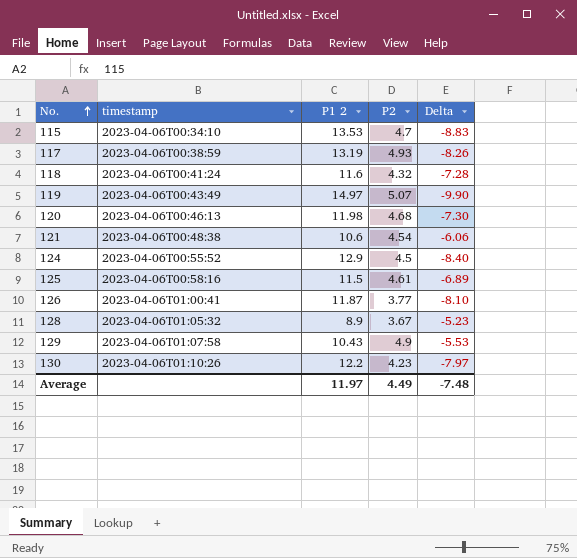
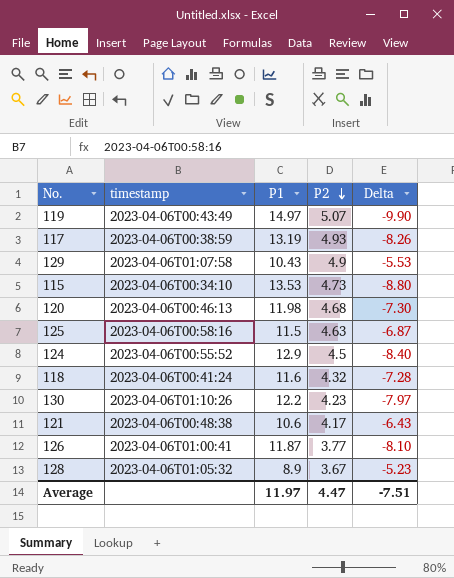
row order: No. ascending -> P2 descending
column name: P1 2 -> P1
115 | P2: 4.7 -> 4.73
115 | Delta: -8.83 -> -8.80
125 | P2: 4.61 -> 4.63
125 | Delta: -6.89 -> -6.87
121 | P2: 4.54 -> 4.17
121 | Delta: -6.06 -> -6.43
Average | P2: 4.49 -> 4.47
Average | Delta: -7.48 -> -7.51

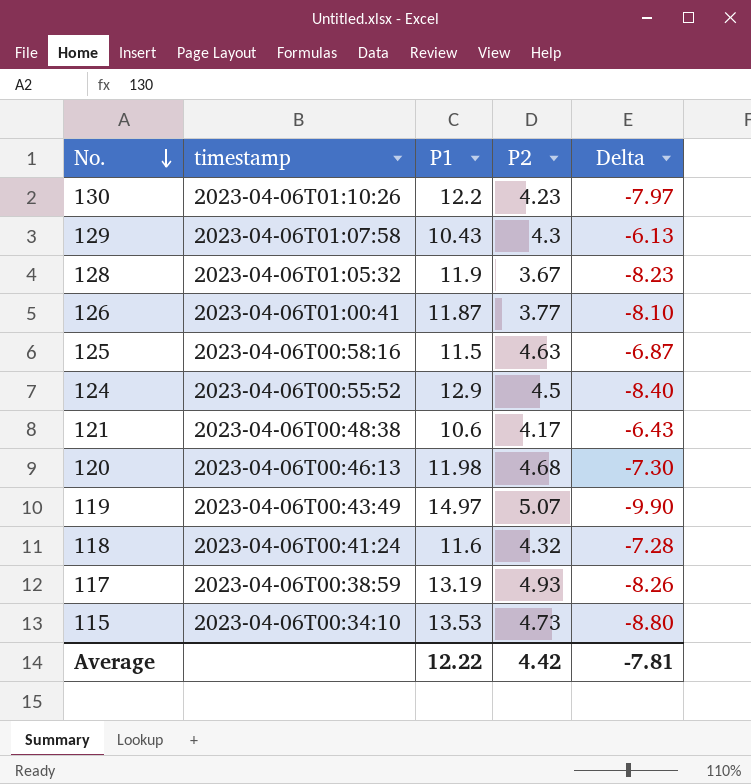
row order: P2 descending -> No. descending
129 | P2: 4.9 -> 4.3
129 | Delta: -5.53 -> -6.13
128 | P1: 8.9 -> 11.9
128 | Delta: -5.23 -> -8.23
Average | P1: 11.97 -> 12.22
Average | P2: 4.47 -> 4.42
Average | Delta: -7.51 -> -7.81

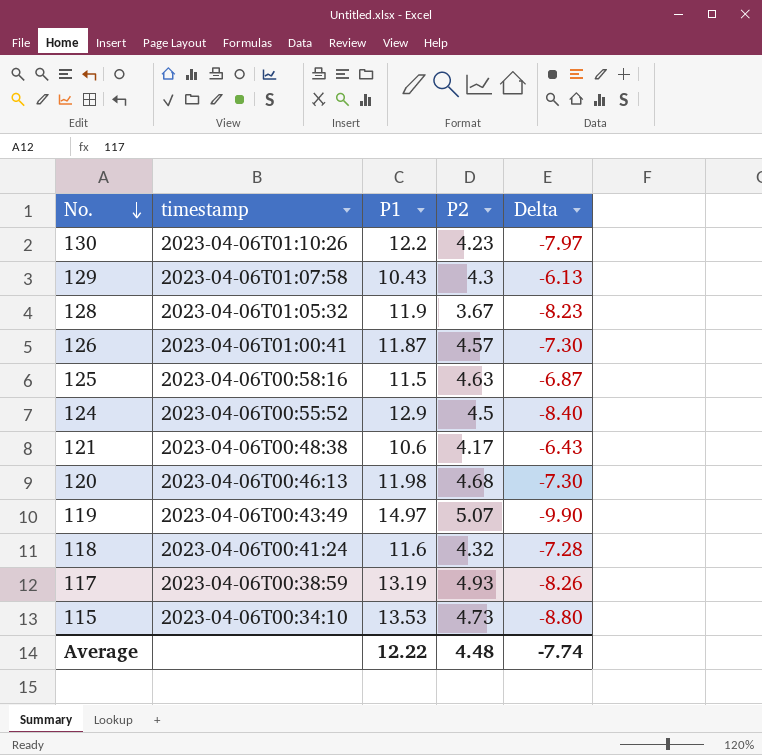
126 | P2: 3.77 -> 4.57
126 | Delta: -8.10 -> -7.30
Average | P2: 4.42 -> 4.48
Average | Delta: -7.81 -> -7.74

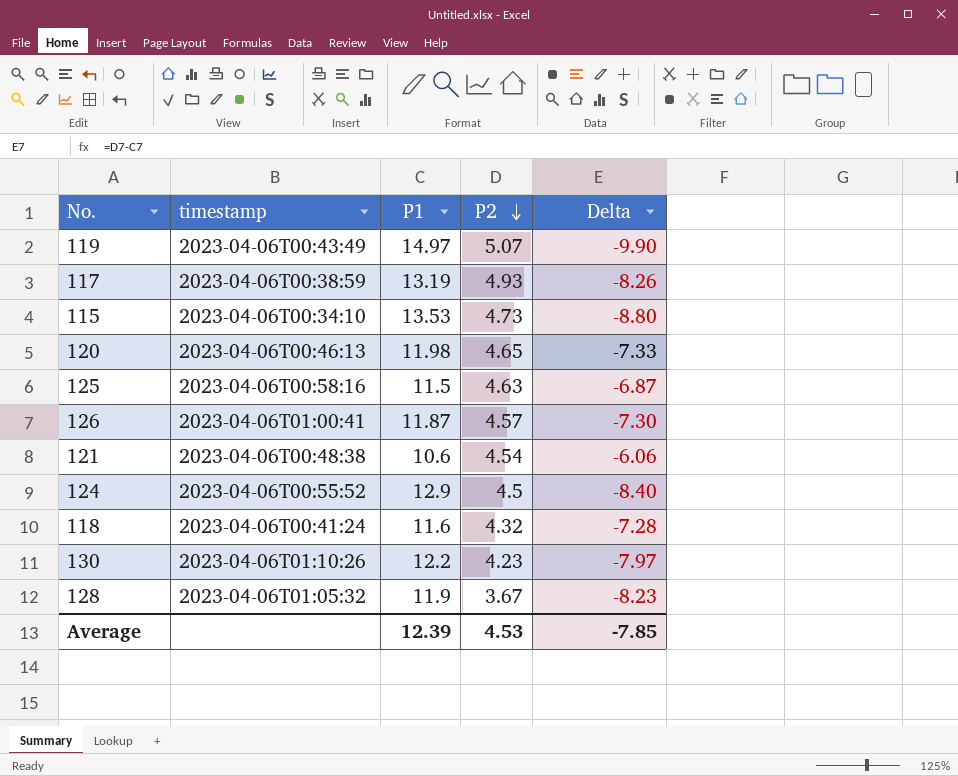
row order: No. descending -> P2 descending
row 129: 2023-04-06T01:07:58 | 10.43 | 4.3 | -6.13 -> none
120 | P2: 4.68 -> 4.65
120 | Delta: -7.30 -> -7.33
121 | P2: 4.17 -> 4.54
121 | Delta: -6.43 -> -6.06
Average | P1: 12.22 -> 12.39
Average | P2: 4.48 -> 4.53
Average | Delta: -7.74 -> -7.85

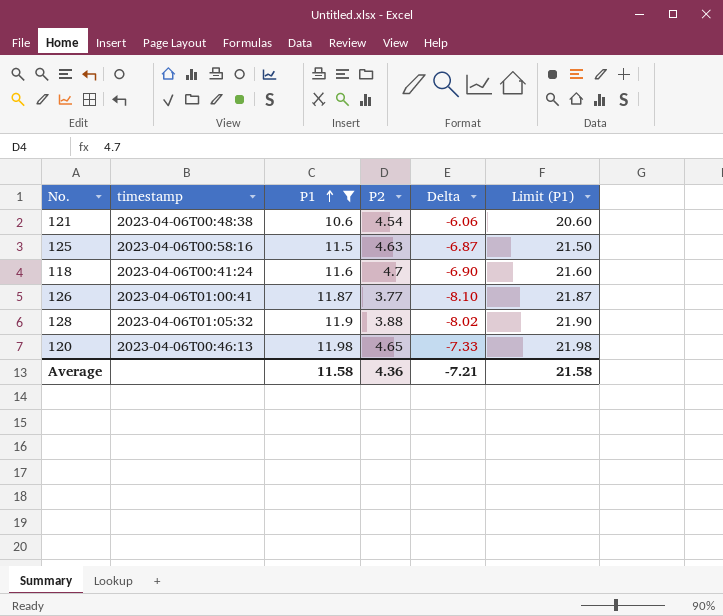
filter: none -> P1 <= 11.98
row order: P2 descending -> P1 ascending
column Limit (P1) | formula: none -> [P1] + 10
118 | P2: 4.32 -> 4.7
118 | Delta: -7.28 -> -6.90
126 | P2: 4.57 -> 3.77
126 | Delta: -7.30 -> -8.10
128 | P2: 3.67 -> 3.88
128 | Delta: -8.23 -> -8.02
Average | P1: 12.39 -> 11.58
Average | P2: 4.53 -> 4.36
Average | Delta: -7.85 -> -7.21

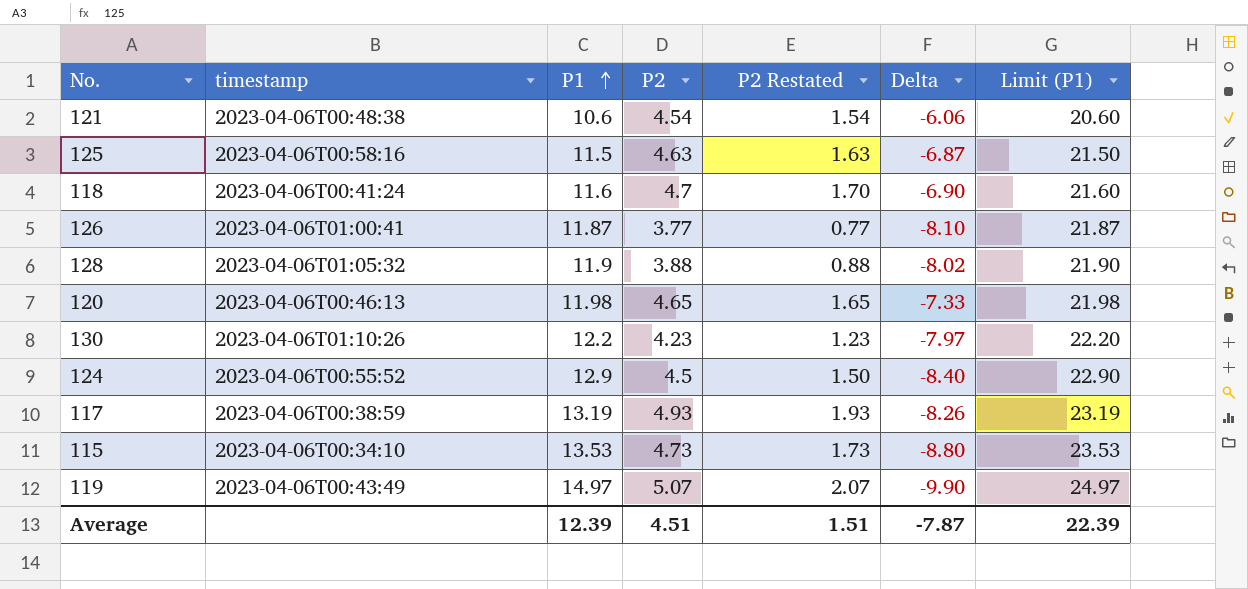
filter: P1 <= 11.98 -> none
column P2 Restated | formula: none -> [P2] - 3
Average | P1: 11.58 -> 12.39
Average | P2: 4.36 -> 4.51
Average | Delta: -7.21 -> -7.87
Average | Limit (P1): 21.58 -> 22.39

